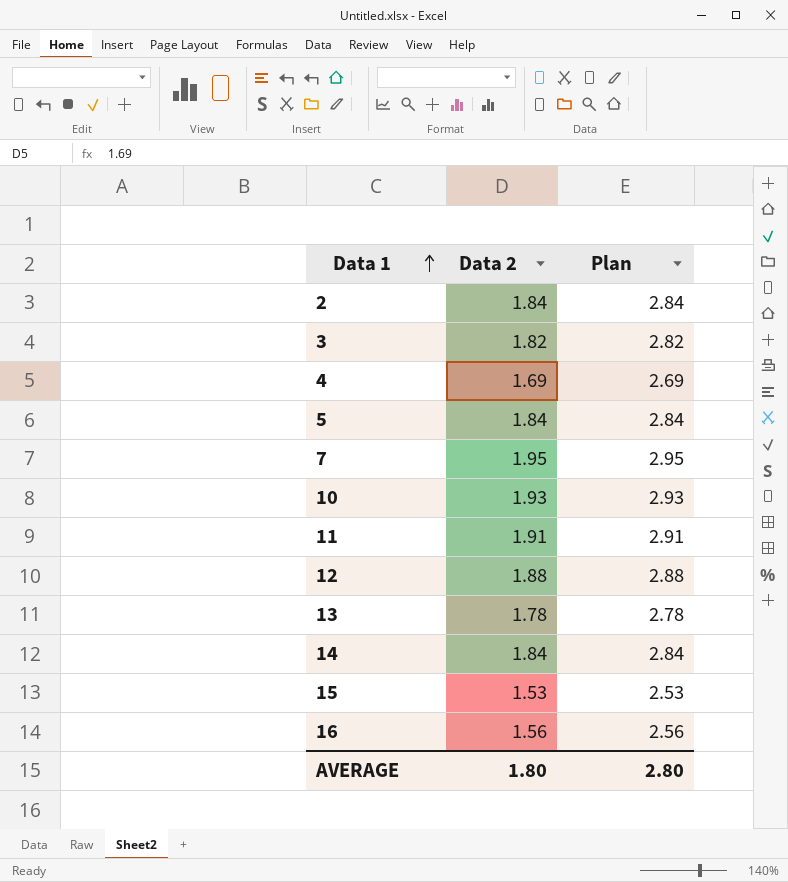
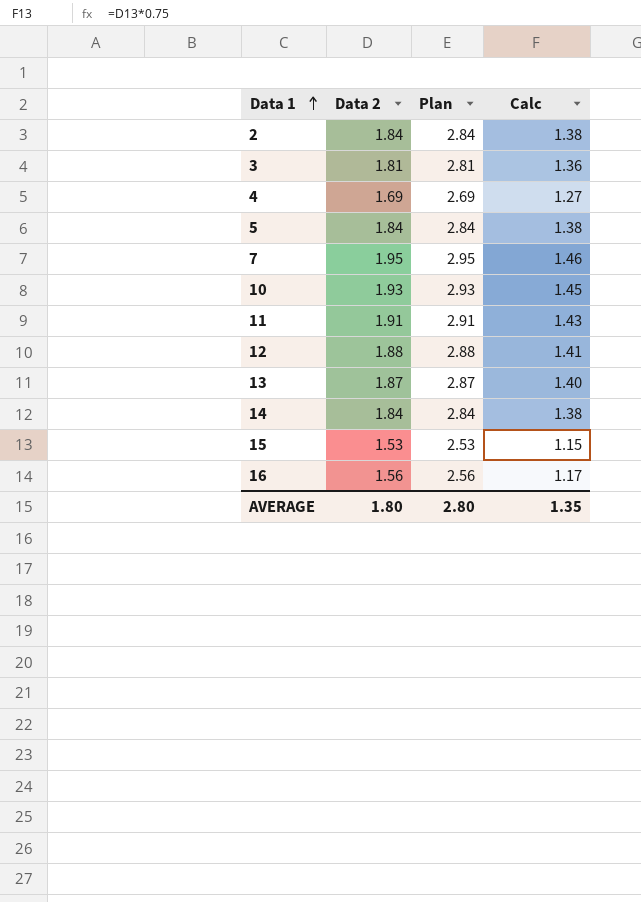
column Calc | formula: none -> [Data 2] * 0.75
3 | Data 2: 1.82 -> 1.81
3 | Plan: 2.82 -> 2.81
13 | Data 2: 1.78 -> 1.87
13 | Plan: 2.78 -> 2.87

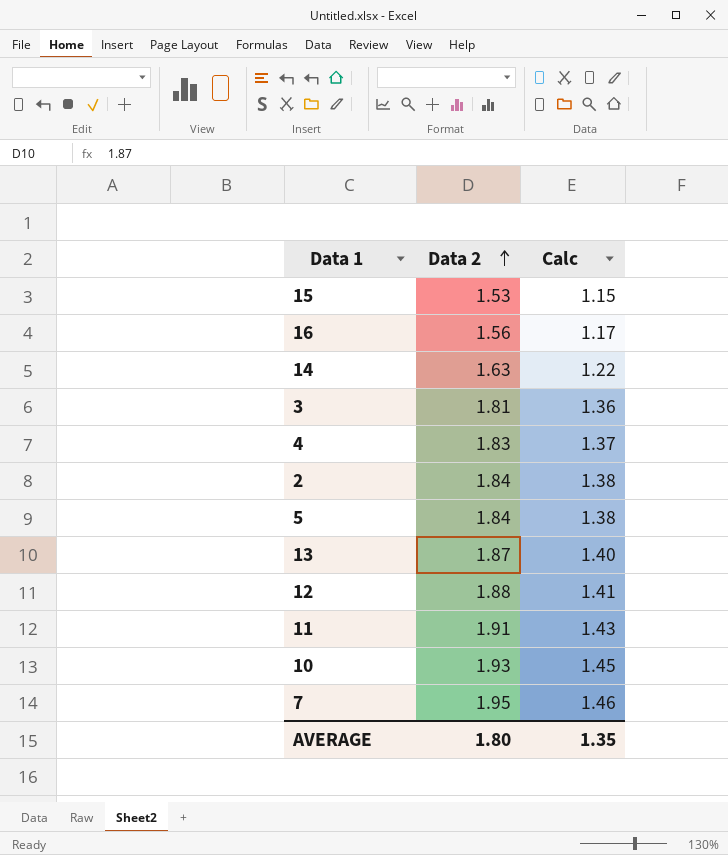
row order: Data 1 ascending -> Data 2 ascending
column Plan | formula: [Data 2] + 1 -> none
14 | Data 2: 1.84 -> 1.63
14 | Calc: 1.38 -> 1.22
4 | Data 2: 1.69 -> 1.83
4 | Calc: 1.27 -> 1.37

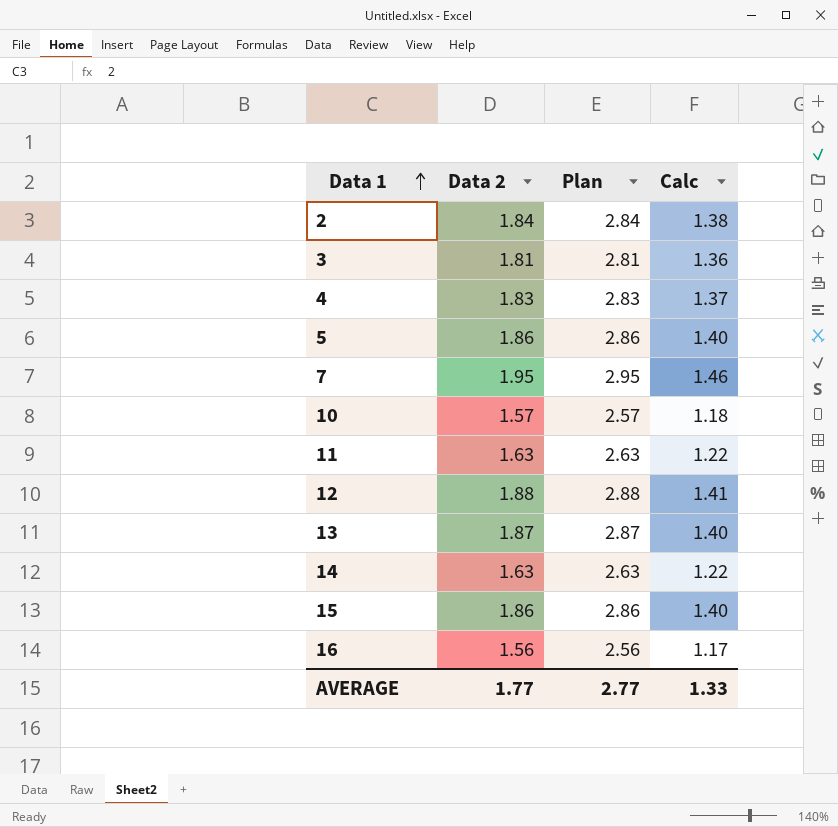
row order: Data 2 ascending -> Data 1 ascending
column Plan | formula: none -> [Data 2] + 1
5 | Data 2: 1.84 -> 1.86
5 | Calc: 1.38 -> 1.40
10 | Data 2: 1.93 -> 1.57
10 | Calc: 1.45 -> 1.18
11 | Data 2: 1.91 -> 1.63
11 | Calc: 1.43 -> 1.22
15 | Data 2: 1.53 -> 1.86
15 | Calc: 1.15 -> 1.40
AVERAGE | Data 2: 1.80 -> 1.77
AVERAGE | Calc: 1.35 -> 1.33

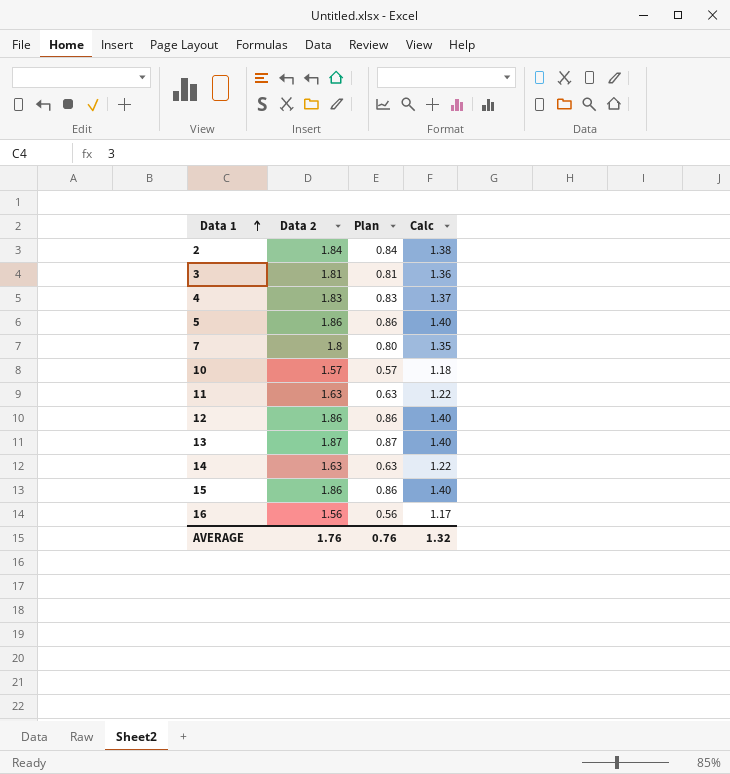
column Plan | formula: [Data 2] + 1 -> [Data 2] - 1
7 | Data 2: 1.95 -> 1.8
7 | Calc: 1.46 -> 1.35
12 | Data 2: 1.88 -> 1.86
12 | Calc: 1.41 -> 1.40
AVERAGE | Data 2: 1.77 -> 1.76
AVERAGE | Plan: 2.77 -> 0.76
AVERAGE | Calc: 1.33 -> 1.32

